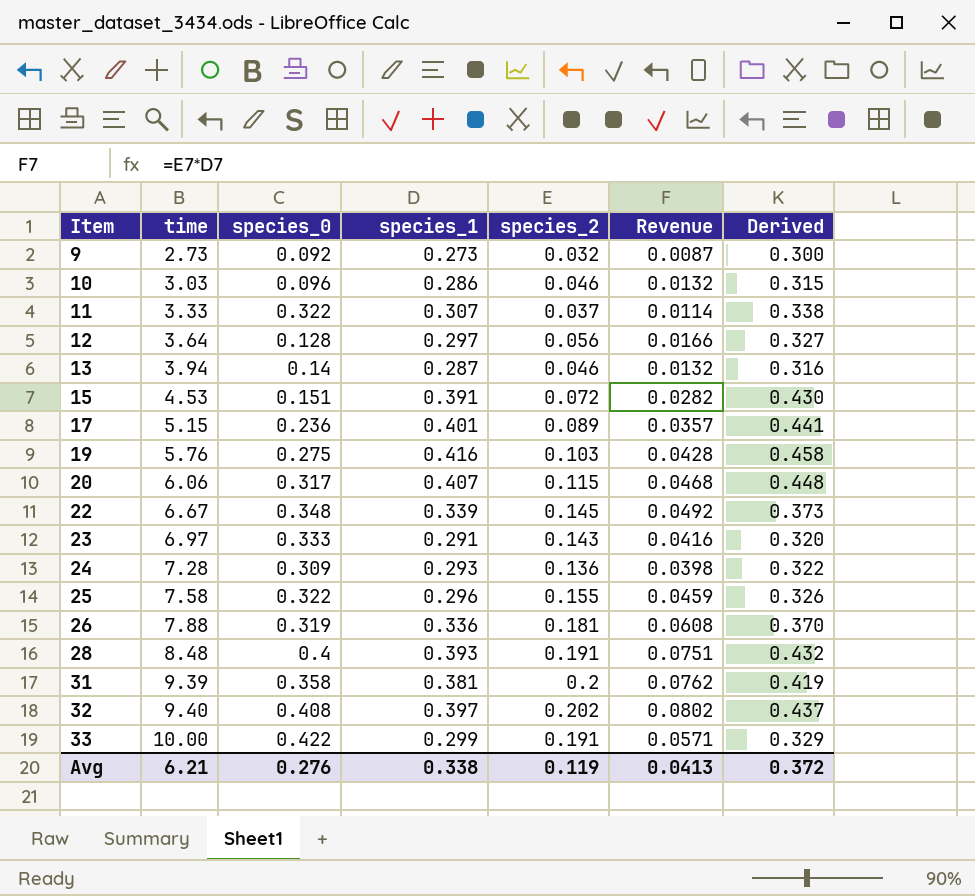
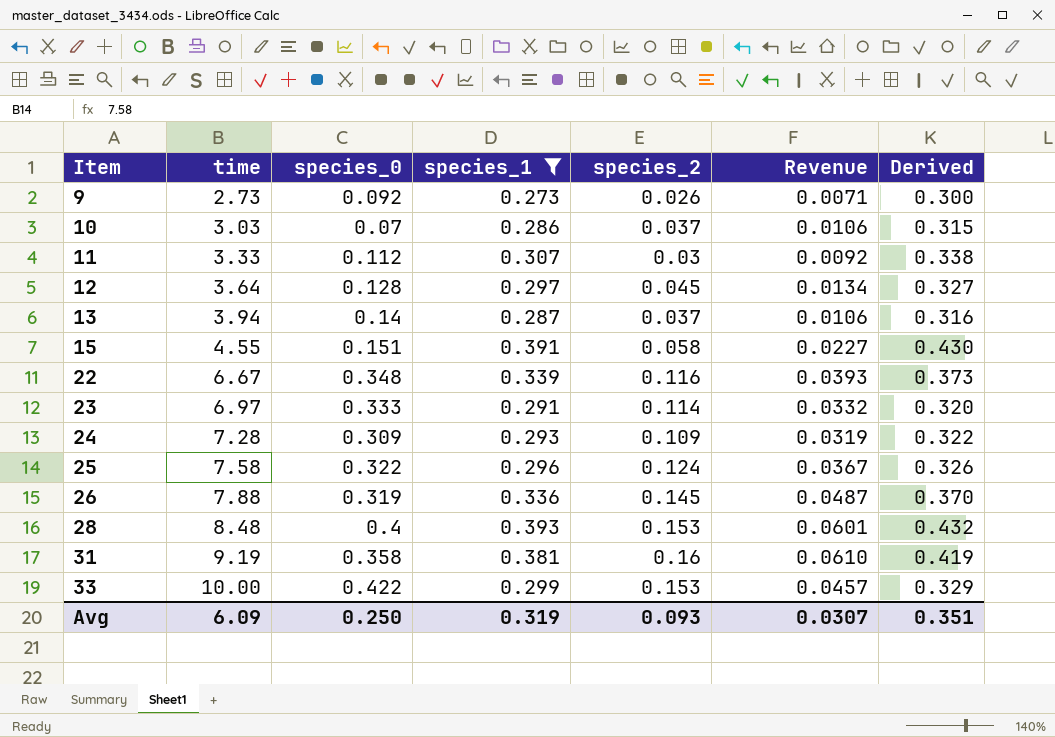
filter: none -> species_1 <= 0.393
9 | species_2: 0.032 -> 0.026
9 | Revenue: 0.0087 -> 0.0071
10 | species_0: 0.096 -> 0.07
10 | species_2: 0.046 -> 0.037
10 | Revenue: 0.0132 -> 0.0106
11 | species_0: 0.322 -> 0.112
11 | species_2: 0.037 -> 0.03
11 | Revenue: 0.0114 -> 0.0092
12 | species_2: 0.056 -> 0.045
12 | Revenue: 0.0166 -> 0.0134
13 | species_2: 0.046 -> 0.037
13 | Revenue: 0.0132 -> 0.0106
15 | time: 4.53 -> 4.55
15 | species_2: 0.072 -> 0.058
15 | Revenue: 0.0282 -> 0.0227
22 | species_2: 0.145 -> 0.116
22 | Revenue: 0.0492 -> 0.0393
23 | species_2: 0.143 -> 0.114
23 | Revenue: 0.0416 -> 0.0332
24 | species_2: 0.136 -> 0.109
24 | Revenue: 0.0398 -> 0.0319
25 | species_2: 0.155 -> 0.124
25 | Revenue: 0.0459 -> 0.0367
26 | species_2: 0.181 -> 0.145
26 | Revenue: 0.0608 -> 0.0487
28 | species_2: 0.191 -> 0.153
28 | Revenue: 0.0751 -> 0.0601
31 | time: 9.39 -> 9.19
31 | species_2: 0.2 -> 0.16
31 | Revenue: 0.0762 -> 0.0610
33 | species_2: 0.191 -> 0.153
33 | Revenue: 0.0571 -> 0.0457
Avg | time: 6.21 -> 6.09
Avg | species_0: 0.276 -> 0.250
Avg | species_1: 0.338 -> 0.319
Avg | species_2: 0.119 -> 0.093
Avg | Revenue: 0.0413 -> 0.0307
Avg | Derived: 0.372 -> 0.351

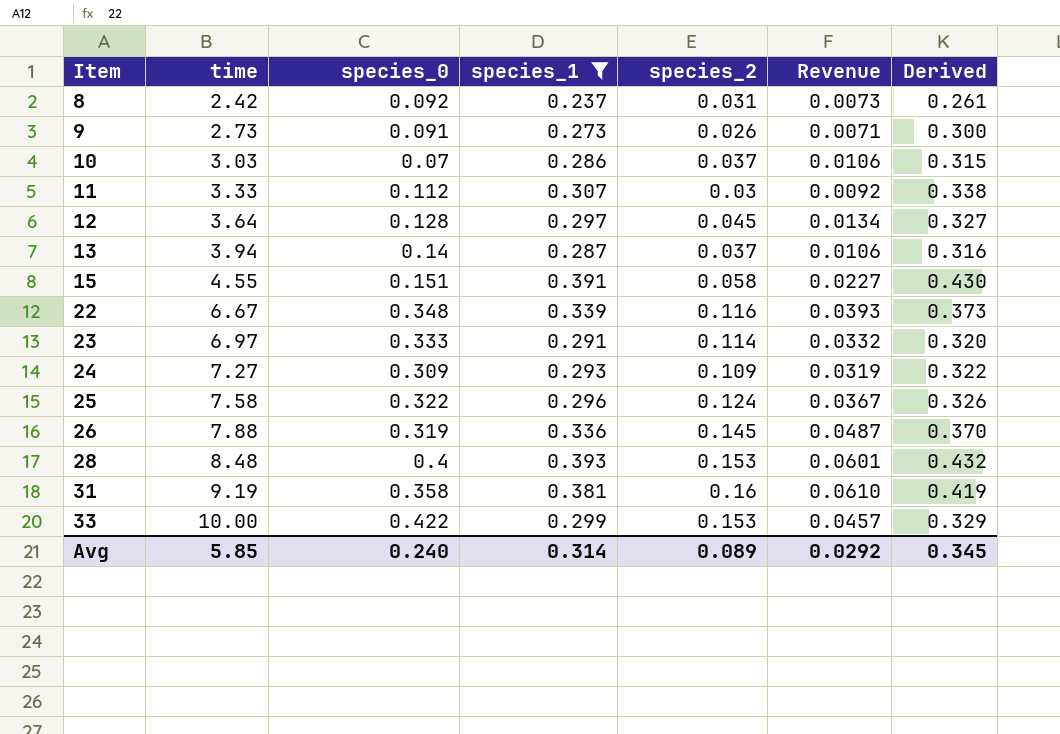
row 8: none -> 2.42 | 0.092 | 0.237 | 0.031 | 0.0073 | 0.261
9 | species_0: 0.092 -> 0.091
24 | time: 7.28 -> 7.27
Avg | time: 6.09 -> 5.85
Avg | species_0: 0.250 -> 0.240
Avg | species_1: 0.319 -> 0.314
Avg | species_2: 0.093 -> 0.089
Avg | Revenue: 0.0307 -> 0.0292
Avg | Derived: 0.351 -> 0.345

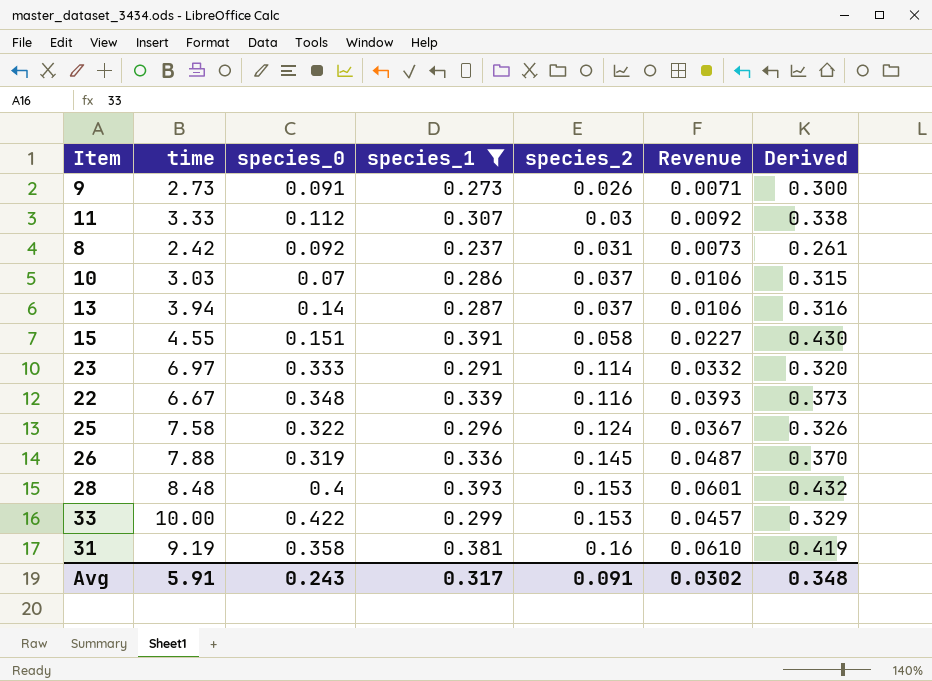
row order: Item ascending -> species_2 ascending
row 12: 3.64 | 0.128 | 0.297 | 0.045 | 0.0134 | 0.327 -> none
row 24: 7.27 | 0.309 | 0.293 | 0.109 | 0.0319 | 0.322 -> none
Avg | time: 5.85 -> 5.91
Avg | species_0: 0.240 -> 0.243
Avg | species_1: 0.314 -> 0.317
Avg | species_2: 0.089 -> 0.091
Avg | Revenue: 0.0292 -> 0.0302
Avg | Derived: 0.345 -> 0.348

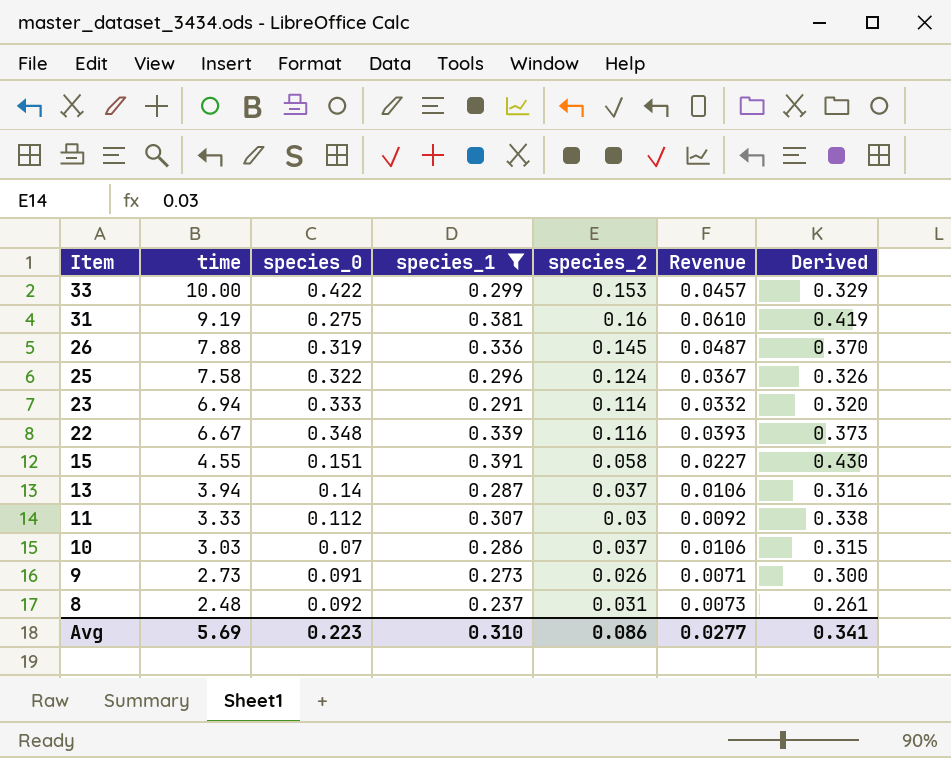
row order: species_2 ascending -> Item descending
row 28: 8.48 | 0.4 | 0.393 | 0.153 | 0.0601 | 0.432 -> none
31 | species_0: 0.358 -> 0.275
23 | time: 6.97 -> 6.94
8 | time: 2.42 -> 2.48
Avg | time: 5.91 -> 5.69
Avg | species_0: 0.243 -> 0.223
Avg | species_1: 0.317 -> 0.310
Avg | species_2: 0.091 -> 0.086
Avg | Revenue: 0.0302 -> 0.0277
Avg | Derived: 0.348 -> 0.341

